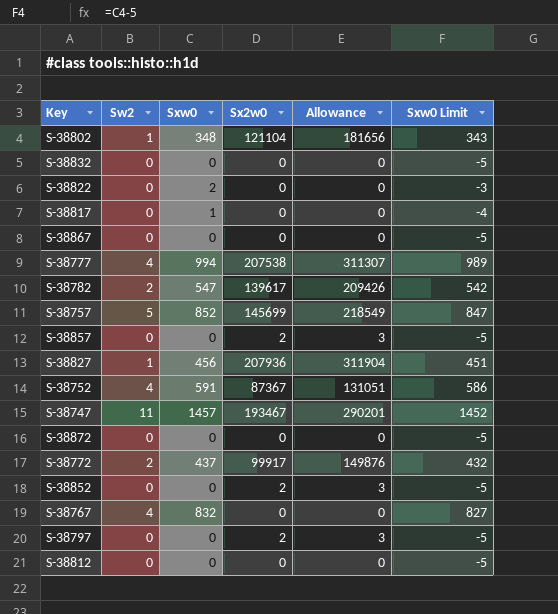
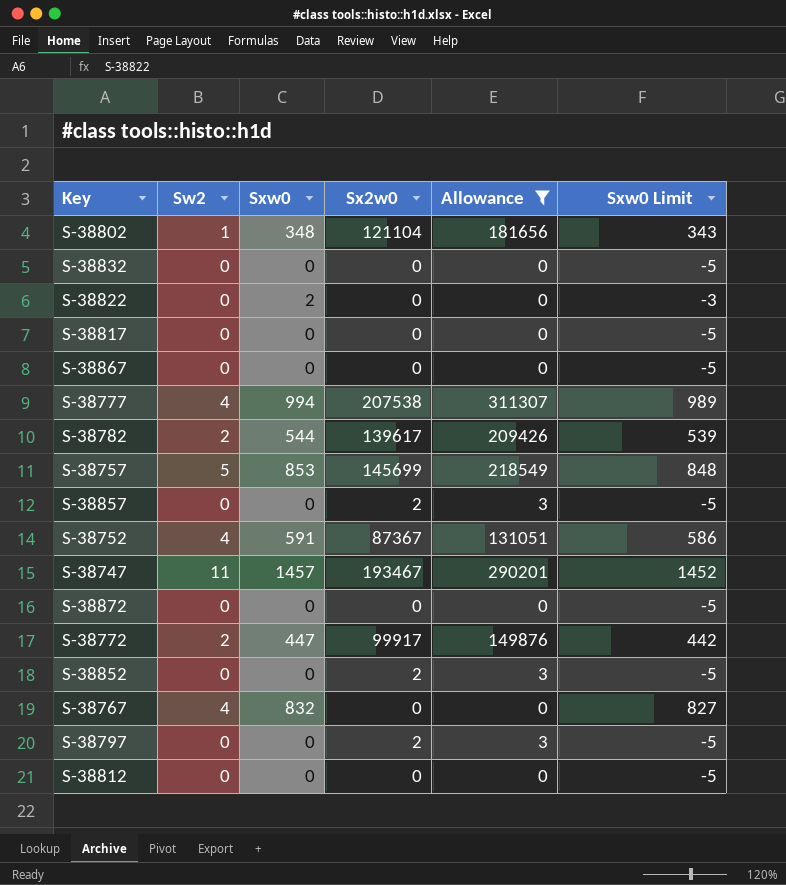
filter: none -> Allowance != 311904
S-38817 | Sxw0: 1 -> 0
S-38817 | Sxw0 Limit: -4 -> -5
S-38782 | Sxw0: 547 -> 544
S-38782 | Sxw0 Limit: 542 -> 539
S-38757 | Sxw0: 852 -> 853
S-38757 | Sxw0 Limit: 847 -> 848
S-38772 | Sxw0: 437 -> 447
S-38772 | Sxw0 Limit: 432 -> 442

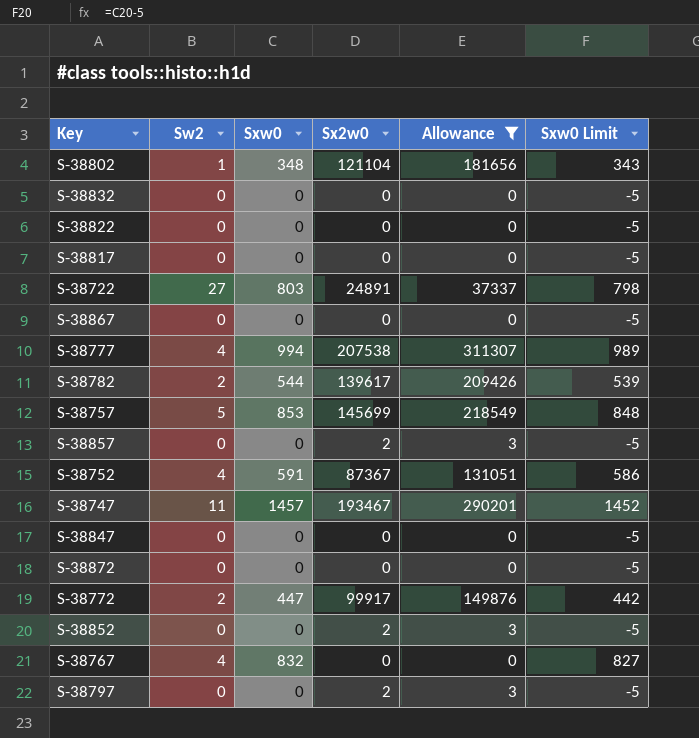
row S-38812: 0 | 0 | 0 | 0 | -5 -> none
S-38822 | Sxw0: 2 -> 0
S-38822 | Sxw0 Limit: -3 -> -5
row S-38722: none -> 27 | 803 | 24891 | 37337 | 798
row S-38847: none -> 0 | 0 | 0 | 0 | -5

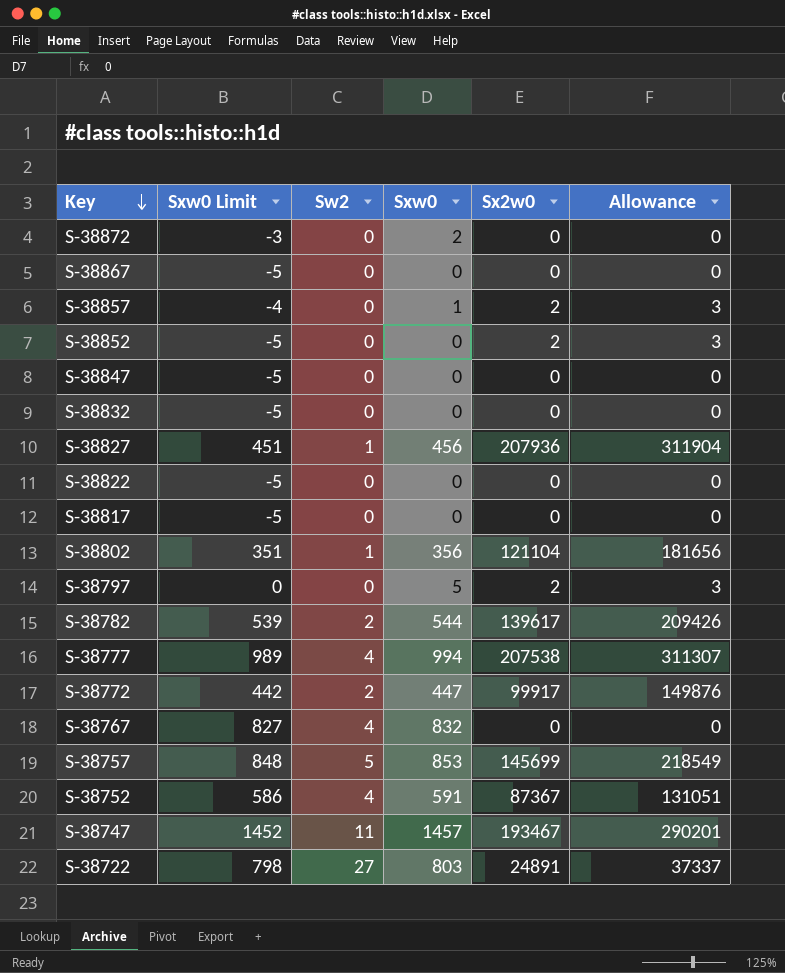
filter: Allowance != 311904 -> none
row order: none -> Key descending
column Sxw0 Limit | position: 6 -> 2
S-38872 | Sxw0 Limit: -5 -> -3
S-38872 | Sxw0: 0 -> 2
S-38857 | Sxw0 Limit: -5 -> -4
S-38857 | Sxw0: 0 -> 1
S-38802 | Sxw0 Limit: 343 -> 351
S-38802 | Sxw0: 348 -> 356
S-38797 | Sxw0 Limit: -5 -> 0
S-38797 | Sxw0: 0 -> 5

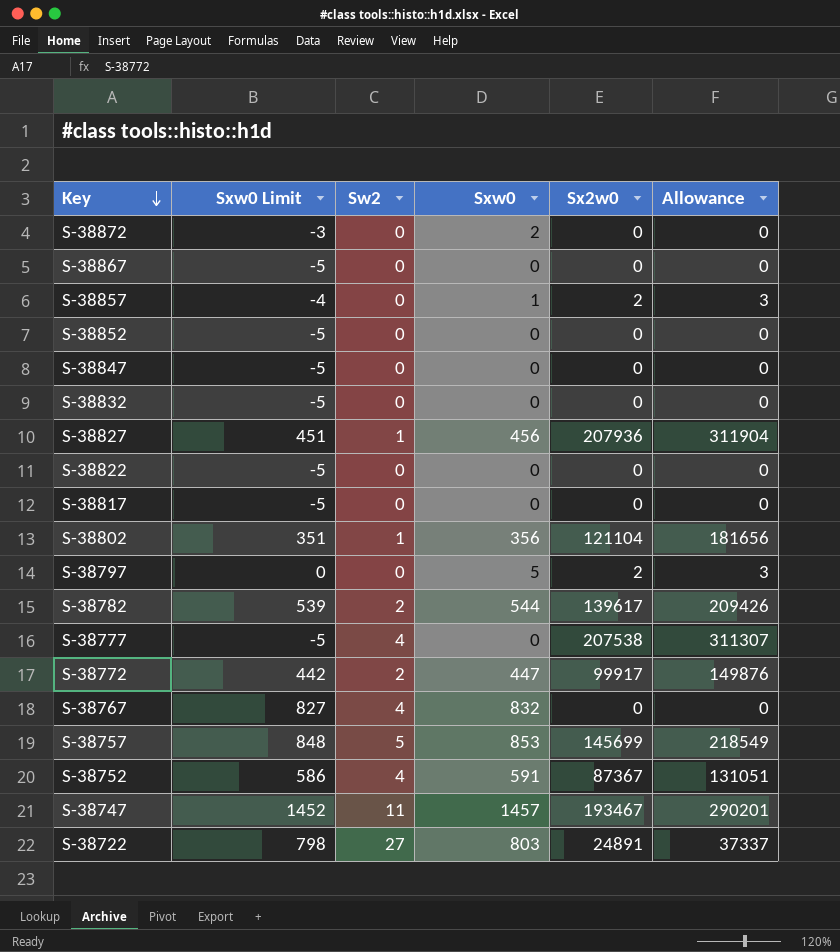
S-38852 | Sx2w0: 2 -> 0
S-38852 | Allowance: 3 -> 0
S-38777 | Sxw0 Limit: 989 -> -5
S-38777 | Sxw0: 994 -> 0

